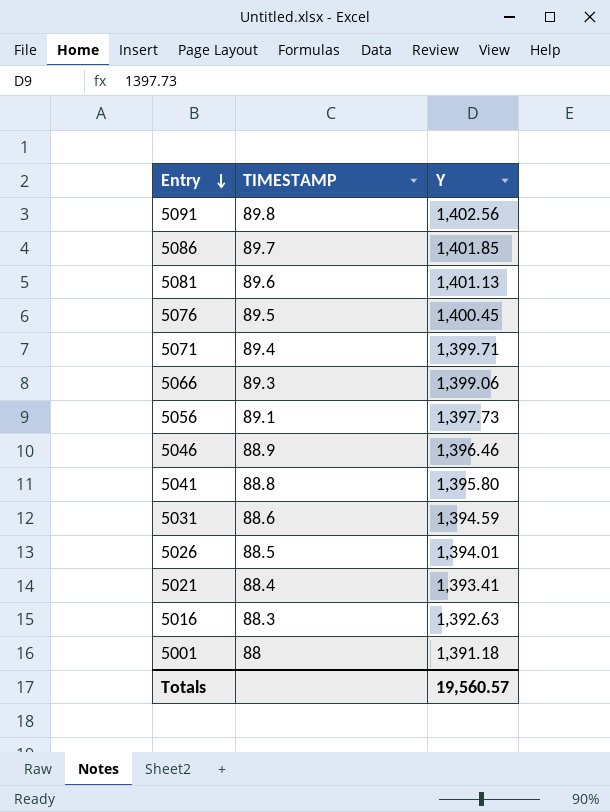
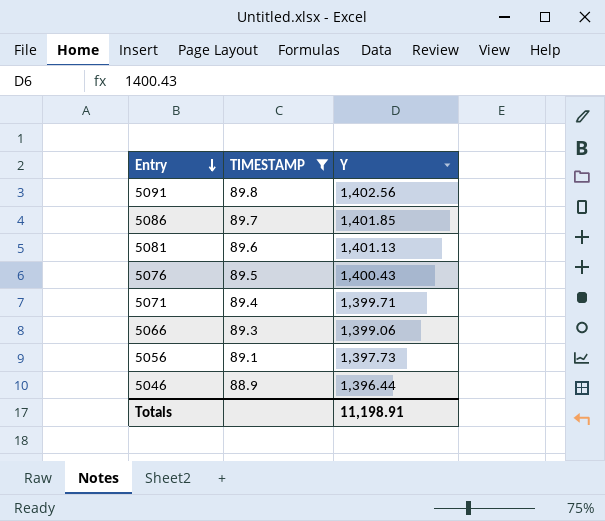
filter: none -> TIMESTAMP >= 88.9
5076 | Y: 1,400.45 -> 1,400.43
5046 | Y: 1,396.46 -> 1,396.44
Totals | Y: 19,560.57 -> 11,198.91

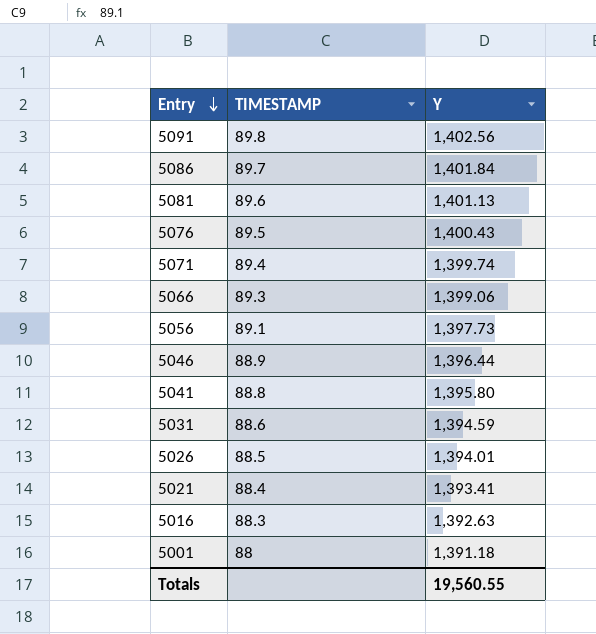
filter: TIMESTAMP >= 88.9 -> none
5086 | Y: 1,401.85 -> 1,401.84
5071 | Y: 1,399.71 -> 1,399.74
Totals | Y: 11,198.91 -> 19,560.55

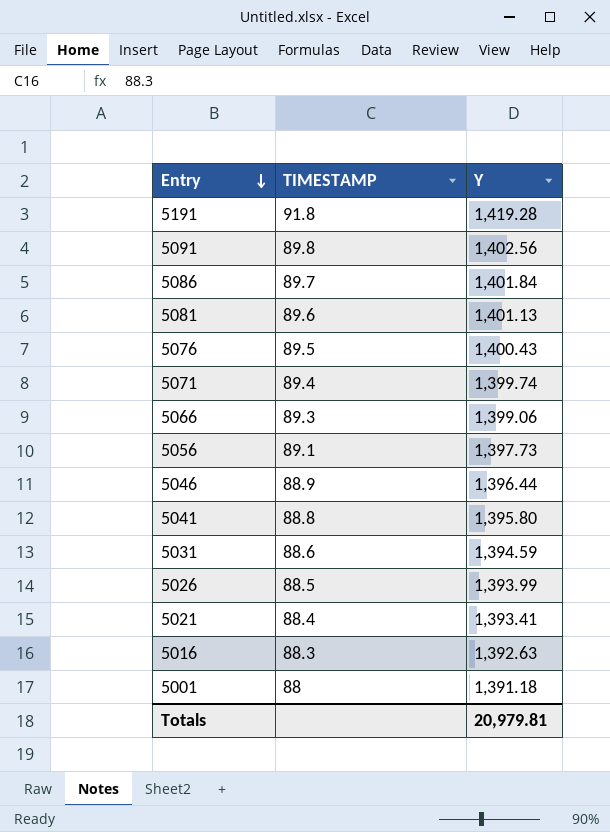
row 5191: none -> 91.8 | 1,419.28
5026 | Y: 1,394.01 -> 1,393.99
Totals | Y: 19,560.55 -> 20,979.81

